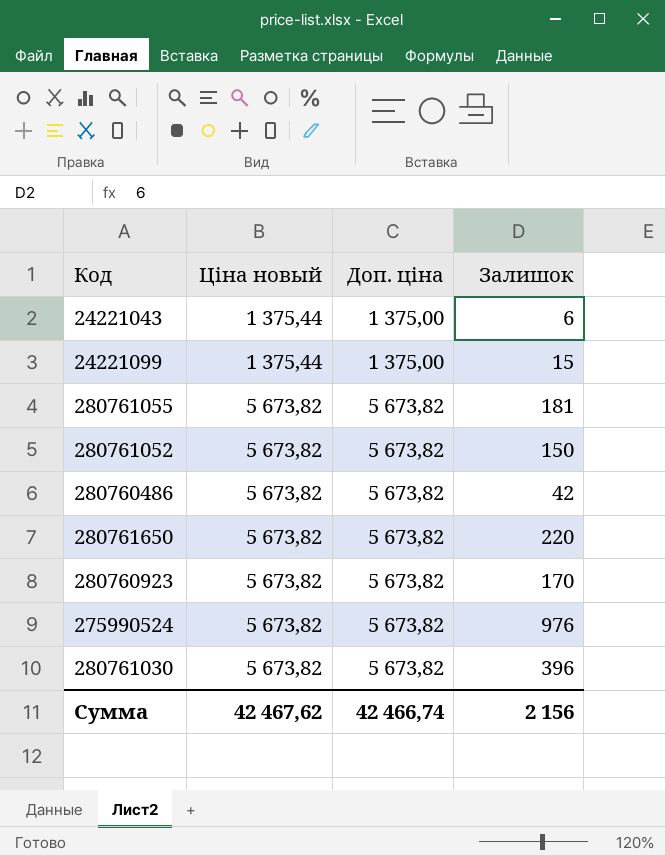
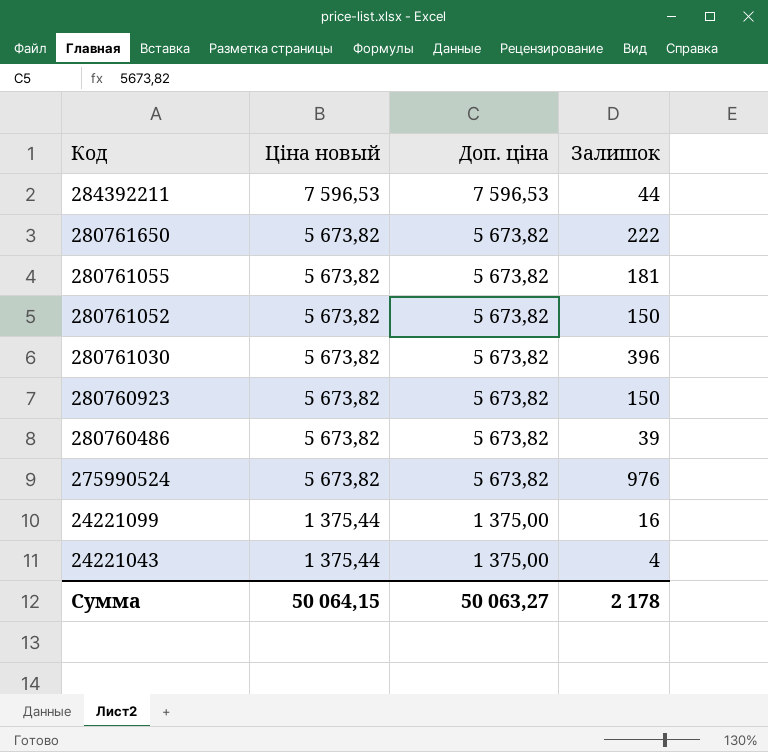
row order: Ціна новый ascending -> Код descending
row 284392211: none -> 7 596,53 | 7 596,53 | 44
280761650 | Залишок: 220 -> 222
280760923 | Залишок: 170 -> 150
280760486 | Залишок: 42 -> 39
24221099 | Залишок: 15 -> 16
24221043 | Залишок: 6 -> 4
Сумма | Ціна новый: 42 467,62 -> 50 064,15
Сумма | Доп. ціна: 42 466,74 -> 50 063,27
Сумма | Залишок: 2 156 -> 2 178

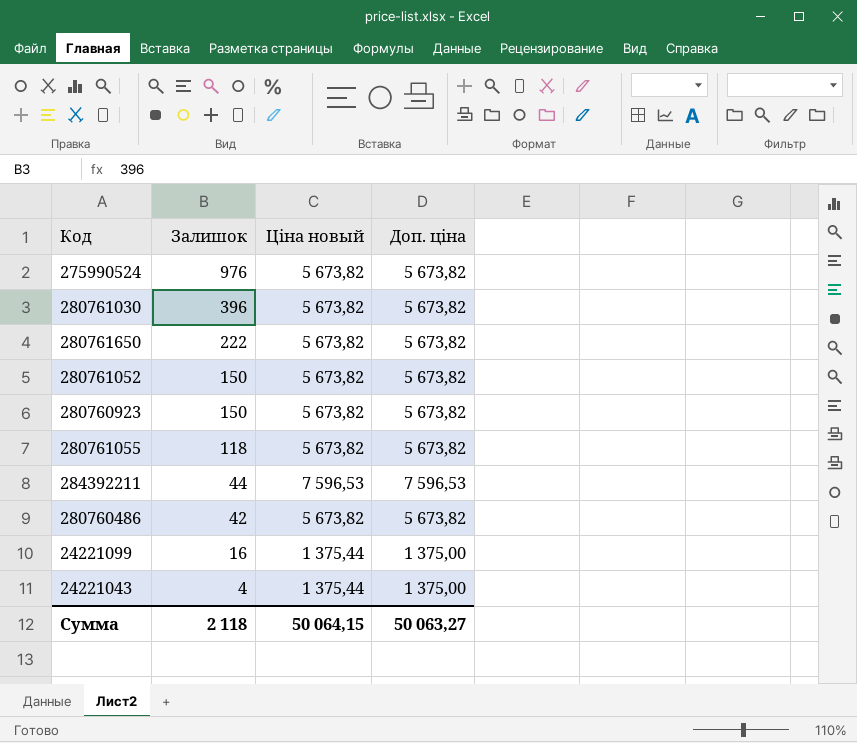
row order: Код descending -> Залишок descending
column Залишок | position: 4 -> 2
280761055 | Залишок: 181 -> 118
280760486 | Залишок: 39 -> 42
Сумма | Залишок: 2 178 -> 2 118

